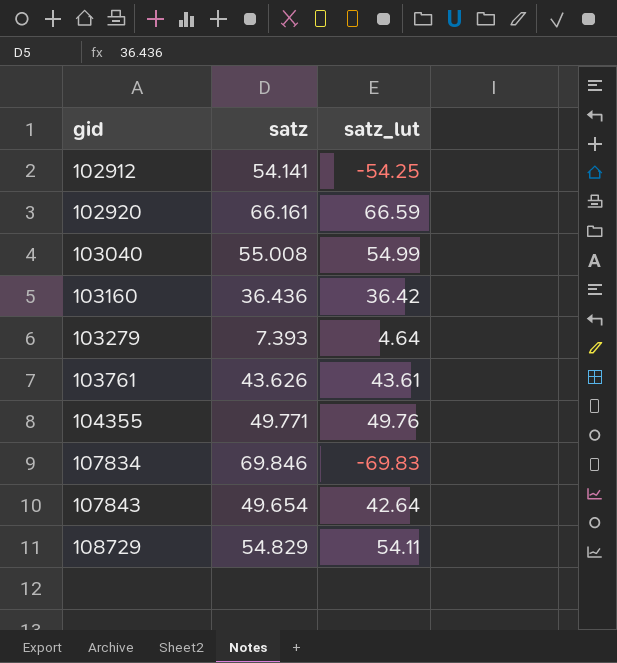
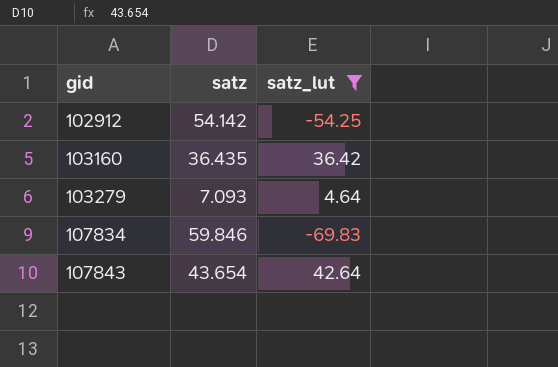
filter: none -> satz_lut <= 42.64
102912 | satz: 54.141 -> 54.142
103160 | satz: 36.436 -> 36.435
103279 | satz: 7.393 -> 7.093
107834 | satz: 69.846 -> 59.846
107843 | satz: 49.654 -> 43.654

